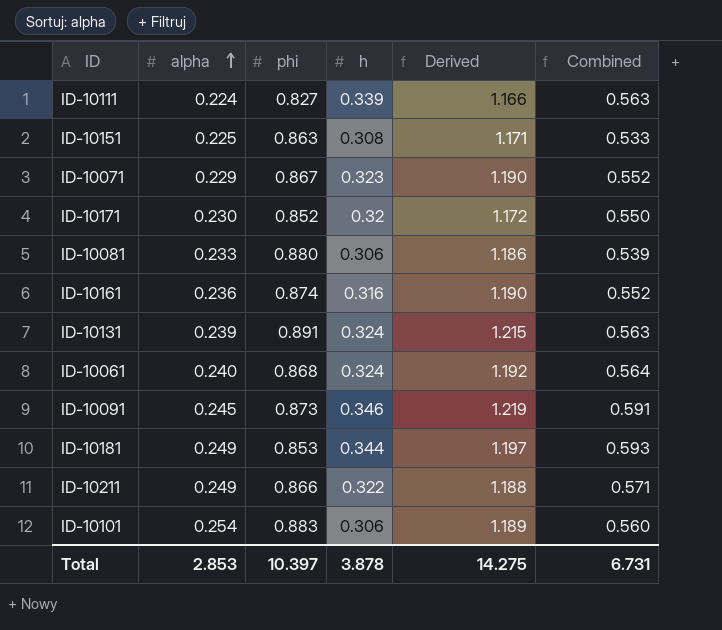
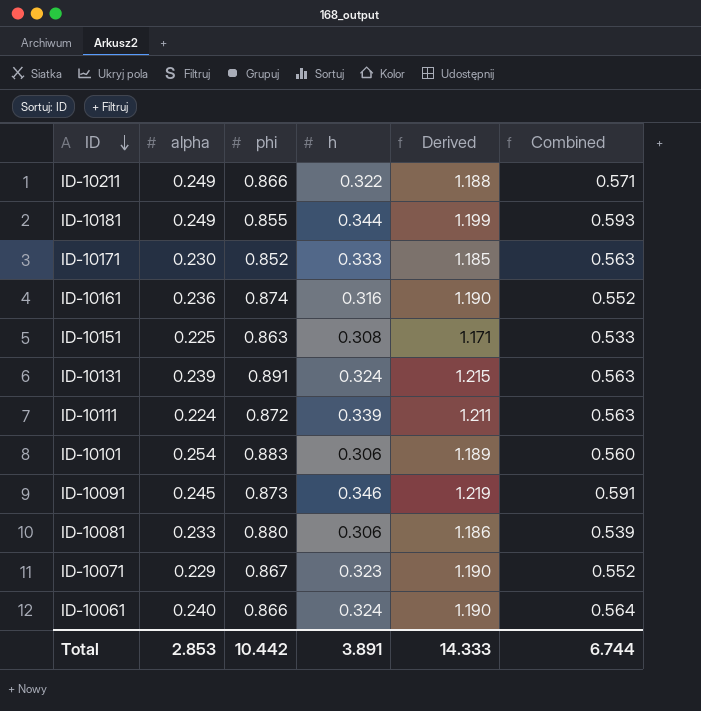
row order: alpha ascending -> ID descending
ID-10181 | phi: 0.853 -> 0.855
ID-10181 | Derived: 1.197 -> 1.199
ID-10171 | h: 0.32 -> 0.333
ID-10171 | Derived: 1.172 -> 1.185
ID-10171 | Combined: 0.550 -> 0.563
ID-10111 | phi: 0.827 -> 0.872
ID-10111 | Derived: 1.166 -> 1.211
ID-10061 | phi: 0.868 -> 0.866
ID-10061 | Derived: 1.192 -> 1.190
Total | phi: 10.397 -> 10.442
Total | h: 3.878 -> 3.891
Total | Derived: 14.275 -> 14.333
Total | Combined: 6.731 -> 6.744

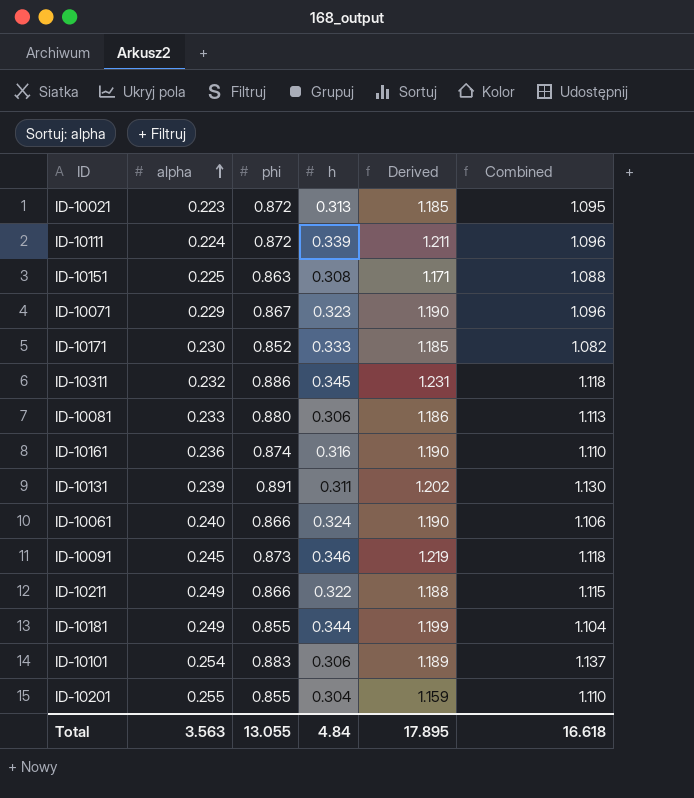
row order: ID descending -> alpha ascending
column Combined | formula: [alpha] + [h] -> [alpha] + [phi]
row ID-10021: none -> 0.223 | 0.872 | 0.313 | 1.185 | 1.095
row ID-10311: none -> 0.232 | 0.886 | 0.345 | 1.231 | 1.118
ID-10131 | h: 0.324 -> 0.311
ID-10131 | Derived: 1.215 -> 1.202
row ID-10201: none -> 0.255 | 0.855 | 0.304 | 1.159 | 1.110
Total | alpha: 2.853 -> 3.563
Total | phi: 10.442 -> 13.055
Total | h: 3.891 -> 4.84
Total | Derived: 14.333 -> 17.895
Total | Combined: 6.744 -> 16.618

